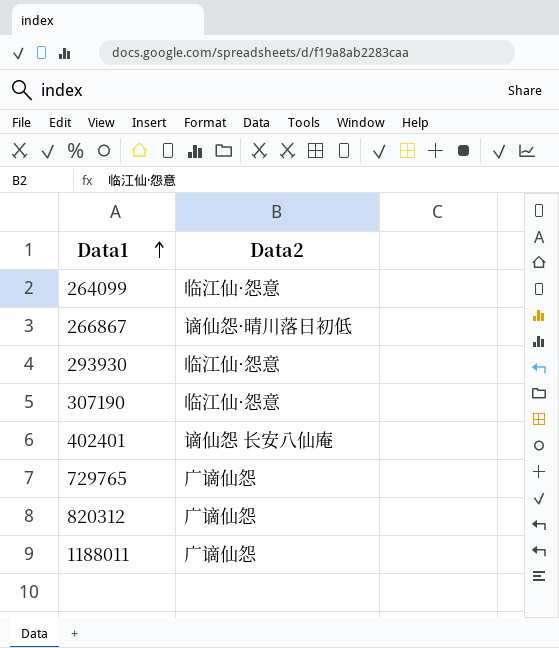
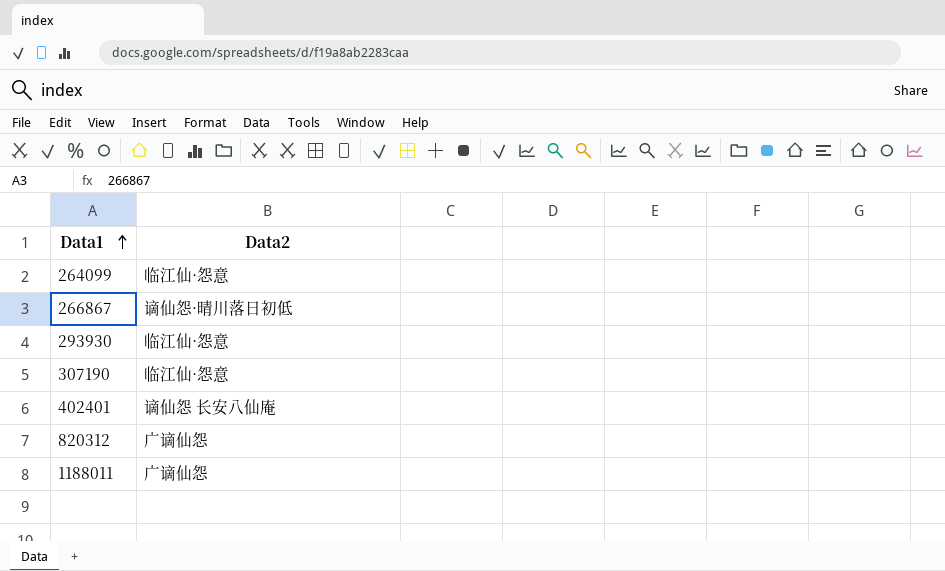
row 729765: 广谪仙怨 -> none

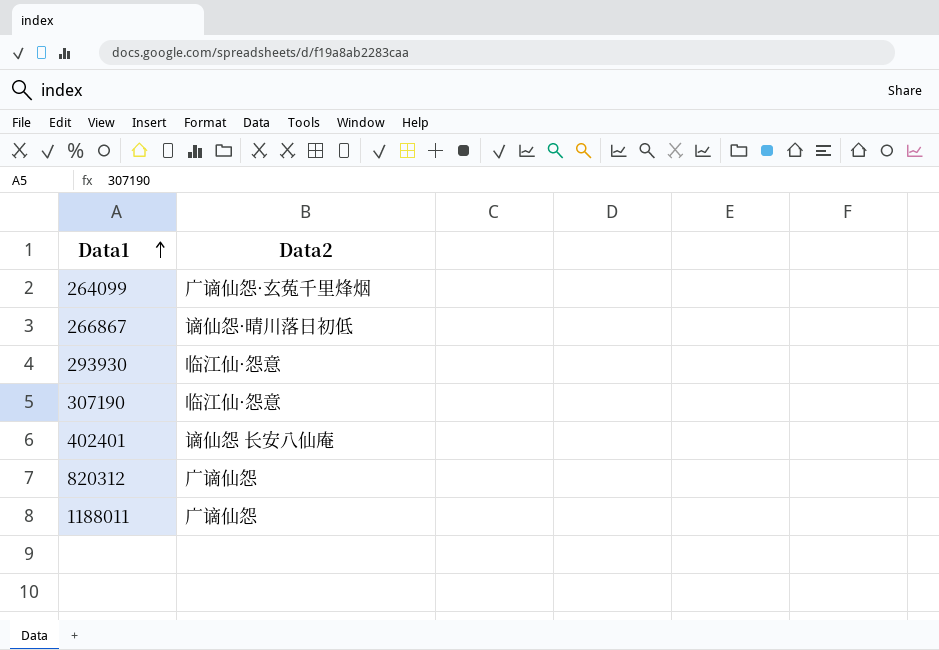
264099 | Data2: 临江仙·怨意 -> 广谪仙怨·玄菟千里烽烟

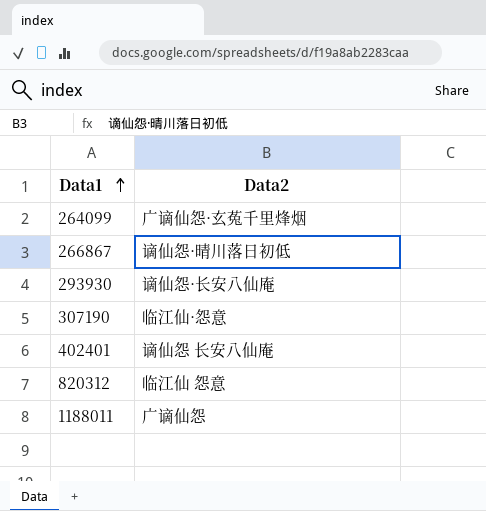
293930 | Data2: 临江仙·怨意 -> 谪仙怨·长安八仙庵
820312 | Data2: 广谪仙怨 -> 临江仙 怨意

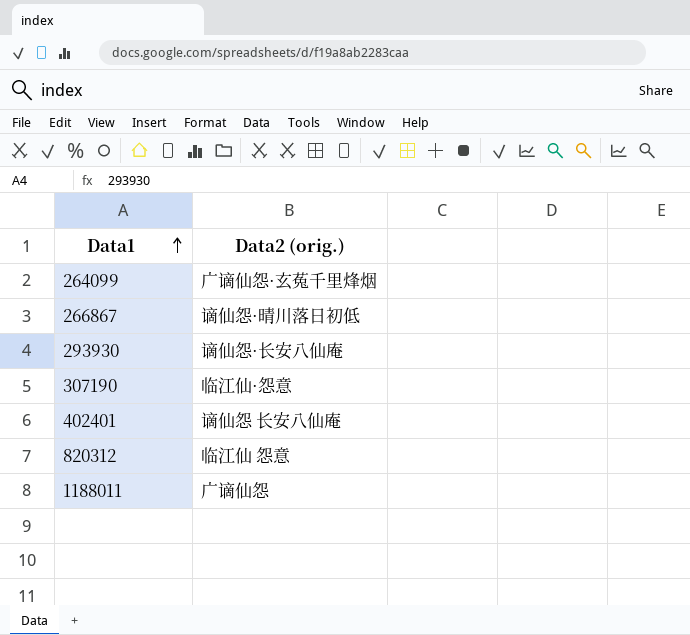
column name: Data2 -> Data2 (orig.)

